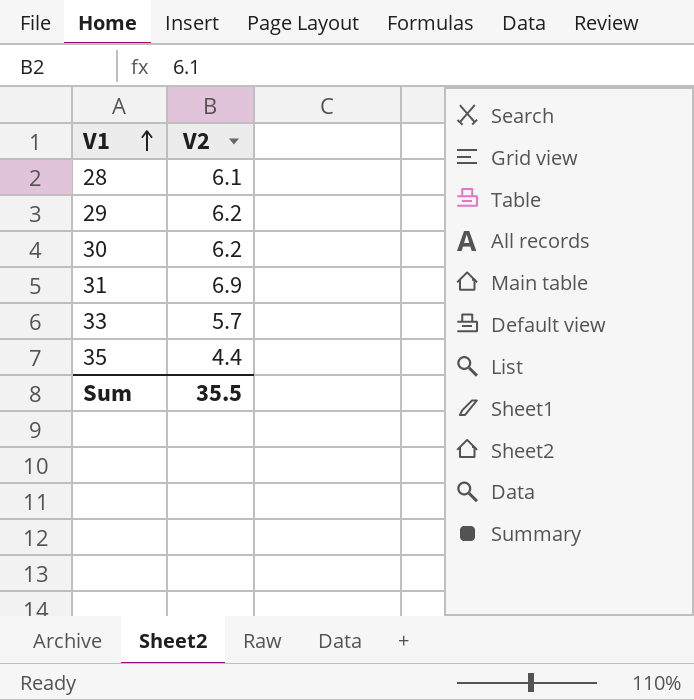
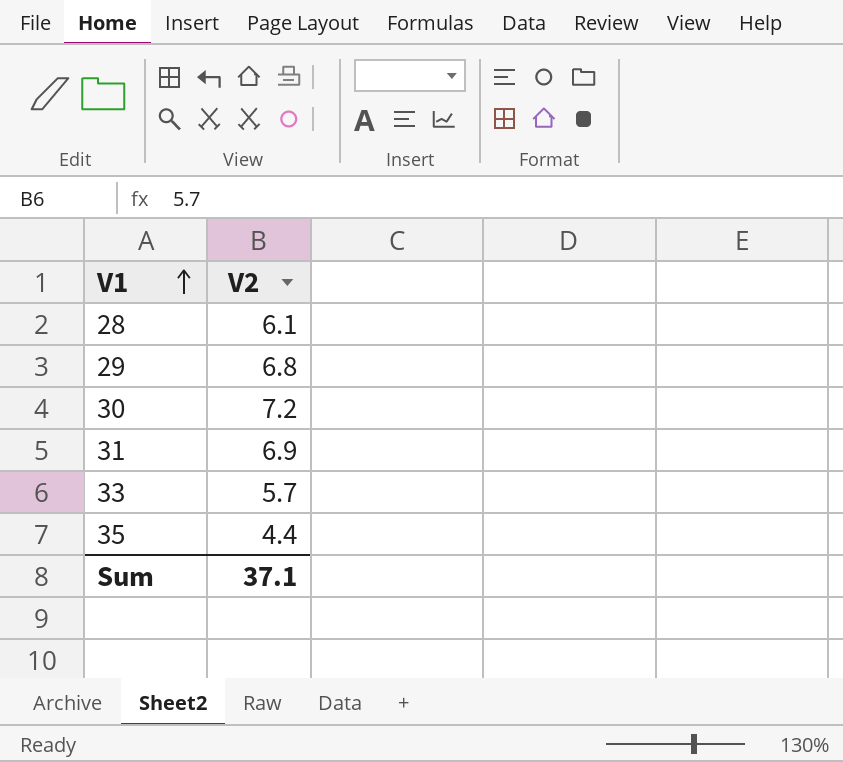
29 | V2: 6.2 -> 6.8
30 | V2: 6.2 -> 7.2
Sum | V2: 35.5 -> 37.1

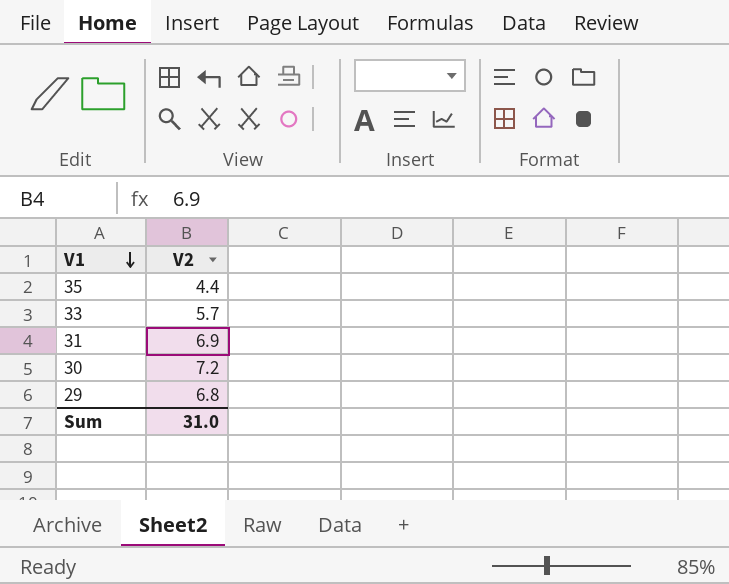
row order: V1 ascending -> V1 descending
row 28: 6.1 -> none
Sum | V2: 37.1 -> 31.0

